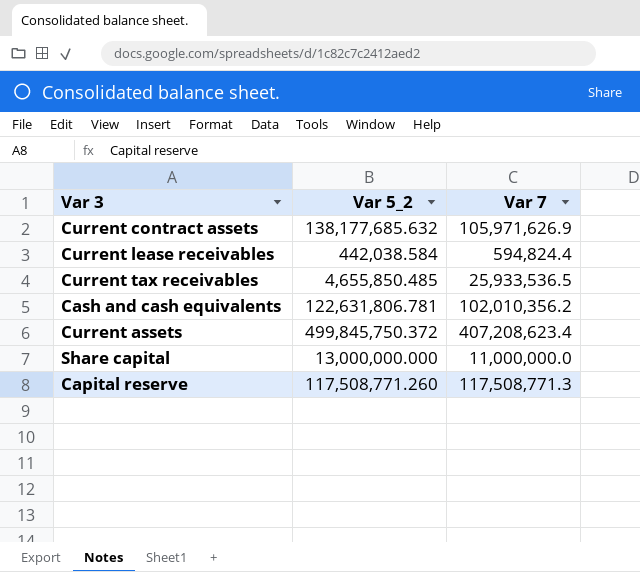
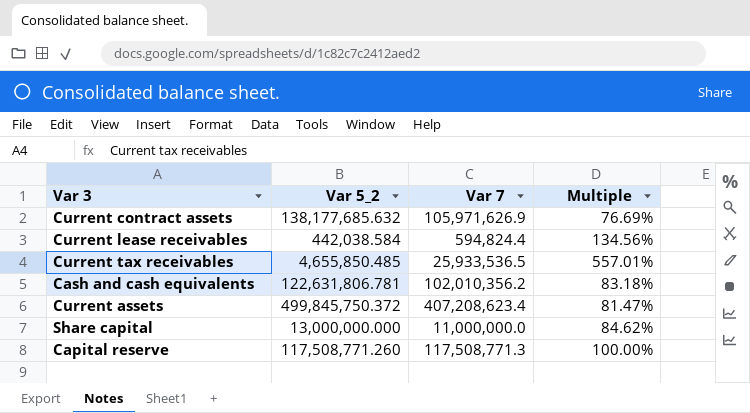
column Multiple | formula: none -> [Var 7] / [Var 5_2]

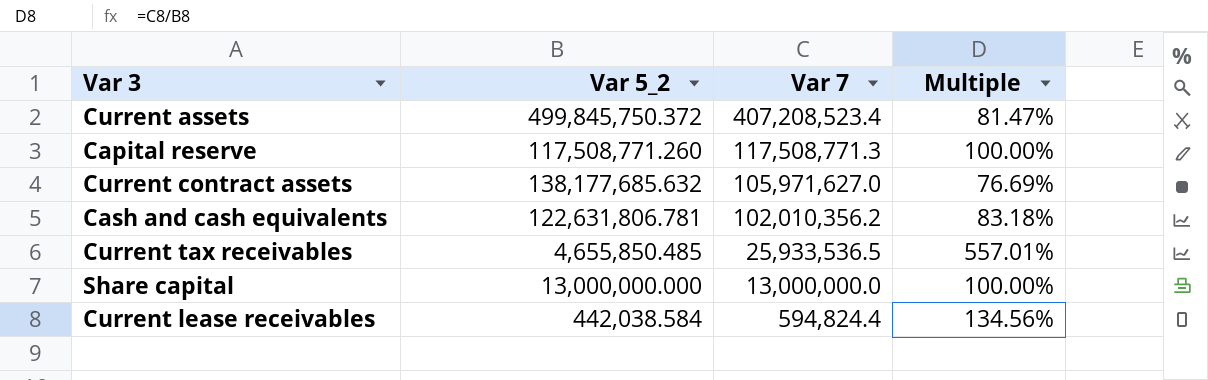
row order: none -> Var 7 descending
Current assets | Var 7: 407,208,623.4 -> 407,208,523.4
Current contract assets | Var 7: 105,971,626.9 -> 105,971,627.0
Share capital | Var 7: 11,000,000.0 -> 13,000,000.0
Share capital | Multiple: 84.62% -> 100.00%

